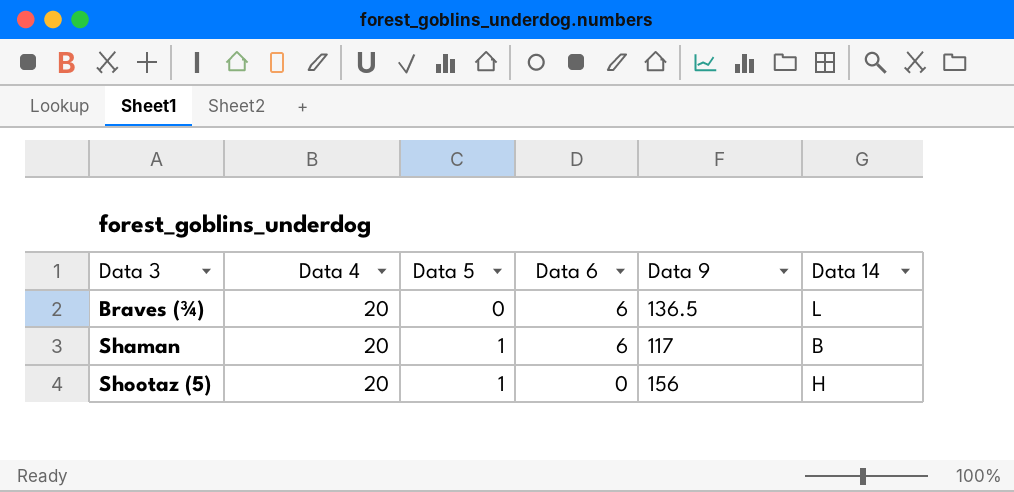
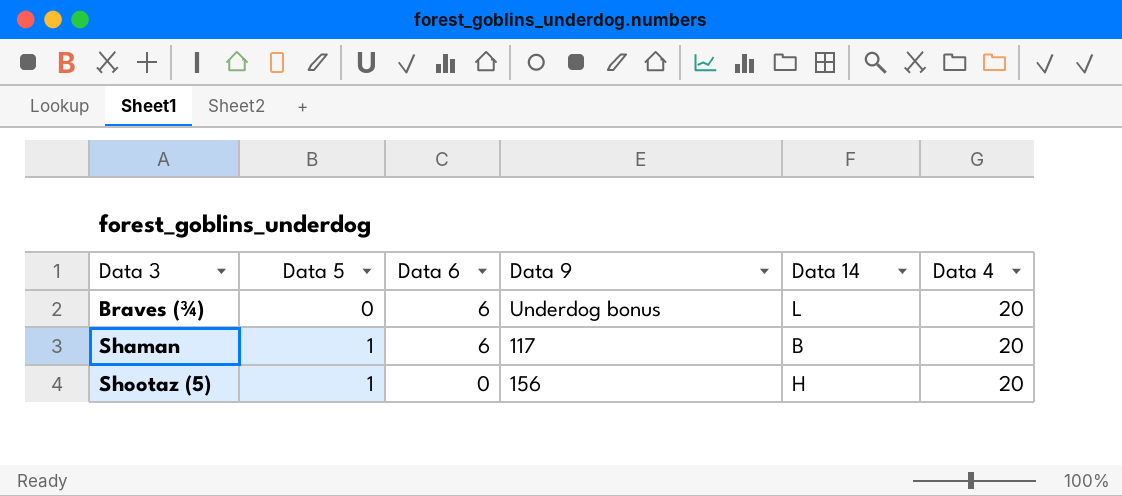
column Data 4 | position: 2 -> 6
Braves (¾) | Data 9: 136.5 -> Underdog bonus

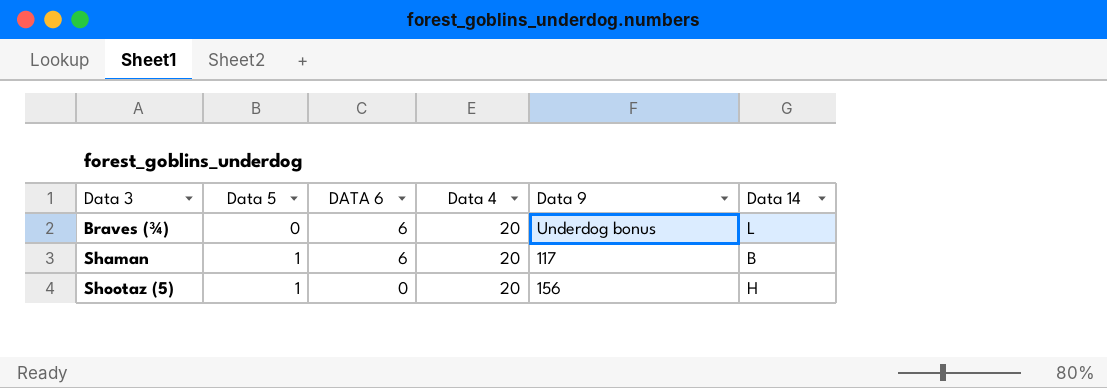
column name: Data 6 -> DATA 6
column Data 4 | position: 6 -> 4

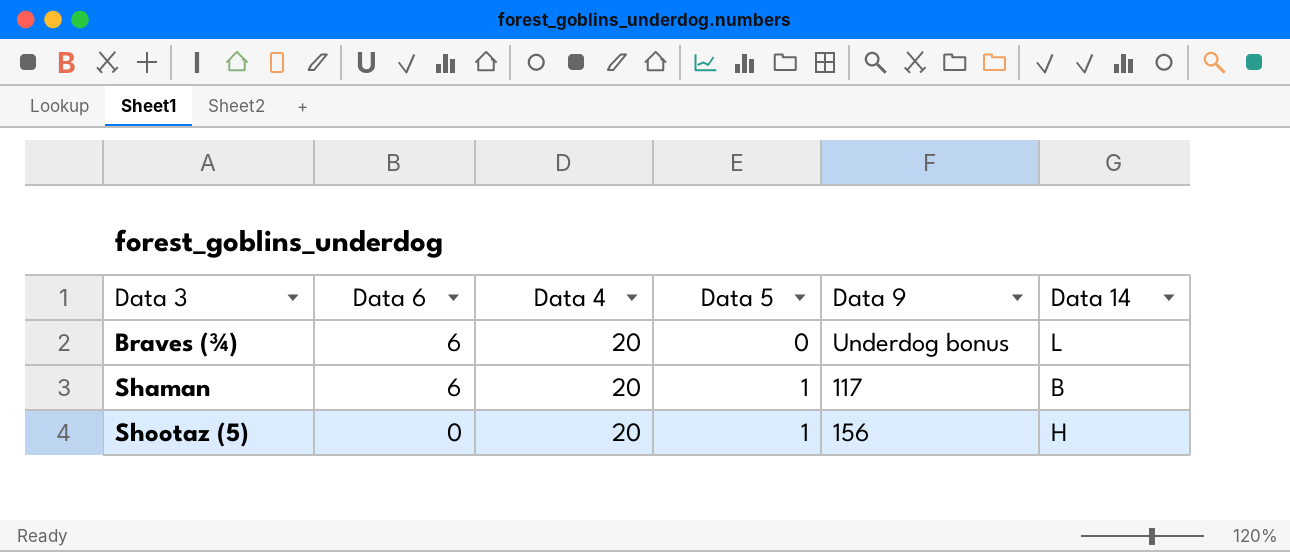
column name: DATA 6 -> Data 6
column Data 5 | position: 2 -> 4

